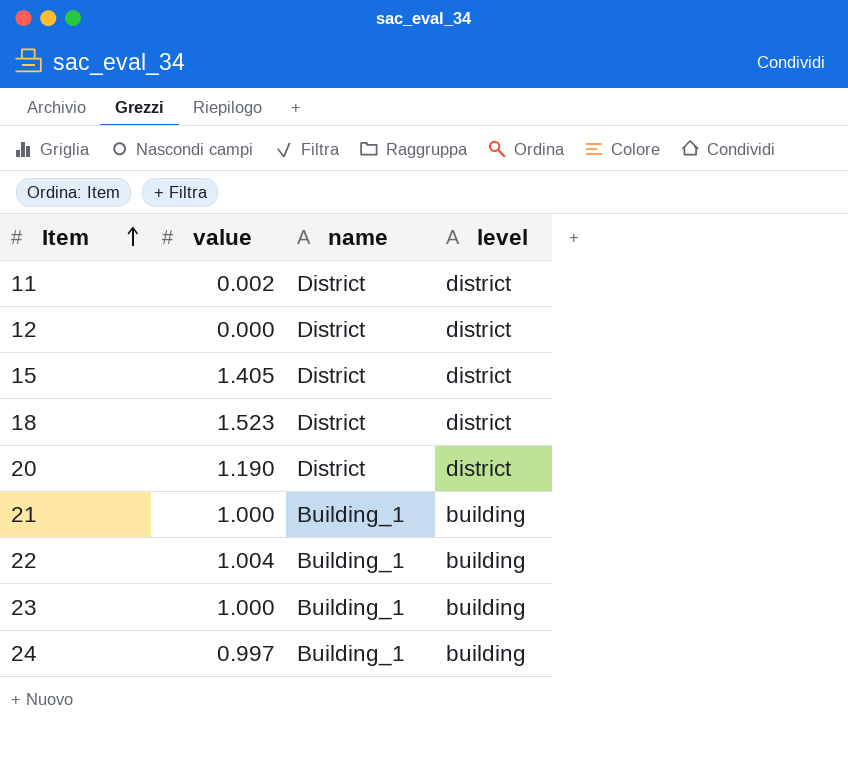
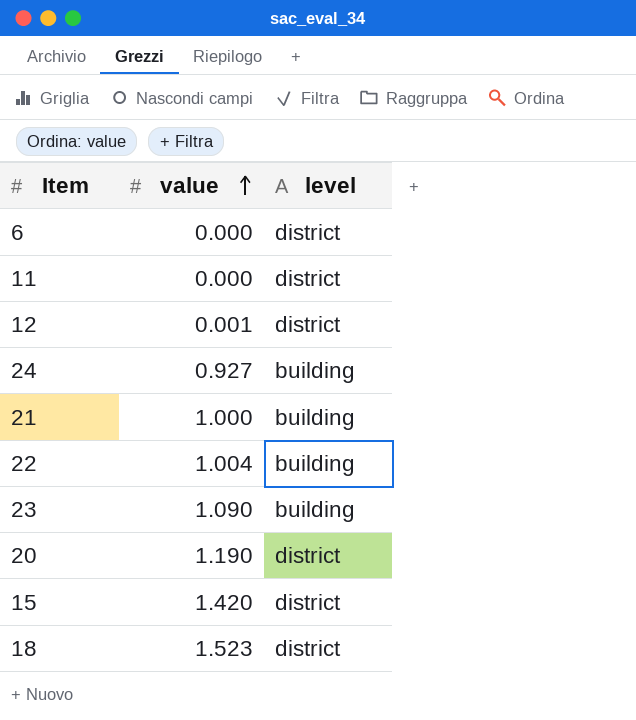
row order: Item ascending -> value ascending
column name | position: 3 -> none
row 6: none -> 0.000 | district
11 | value: 0.002 -> 0.000
12 | value: 0.000 -> 0.001
24 | value: 0.997 -> 0.927
23 | value: 1.000 -> 1.090
15 | value: 1.405 -> 1.420

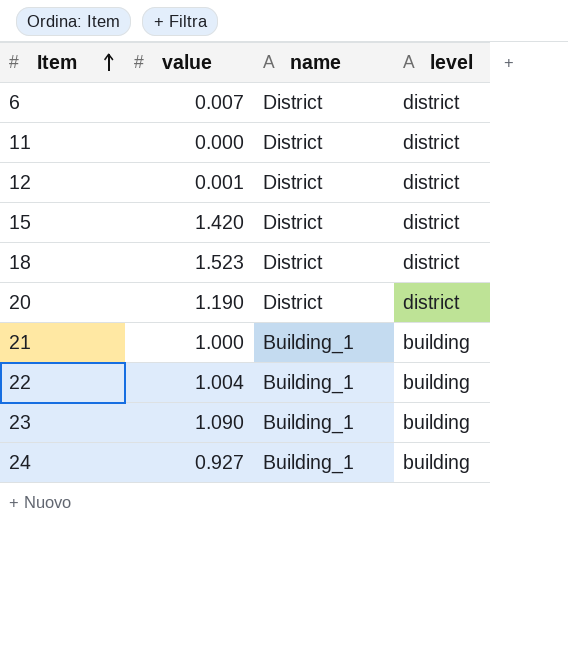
row order: value ascending -> Item ascending
column name | position: none -> 3
6 | value: 0.000 -> 0.007

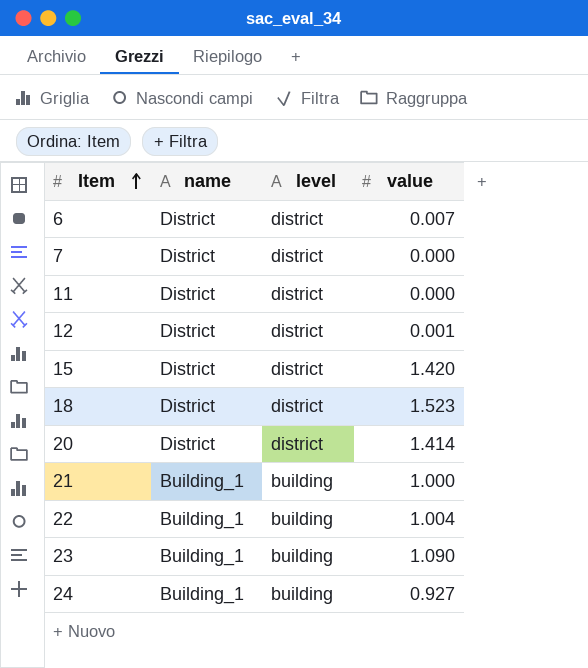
column value | position: 2 -> 4
row 7: none -> District | district | 0.000
20 | value: 1.190 -> 1.414

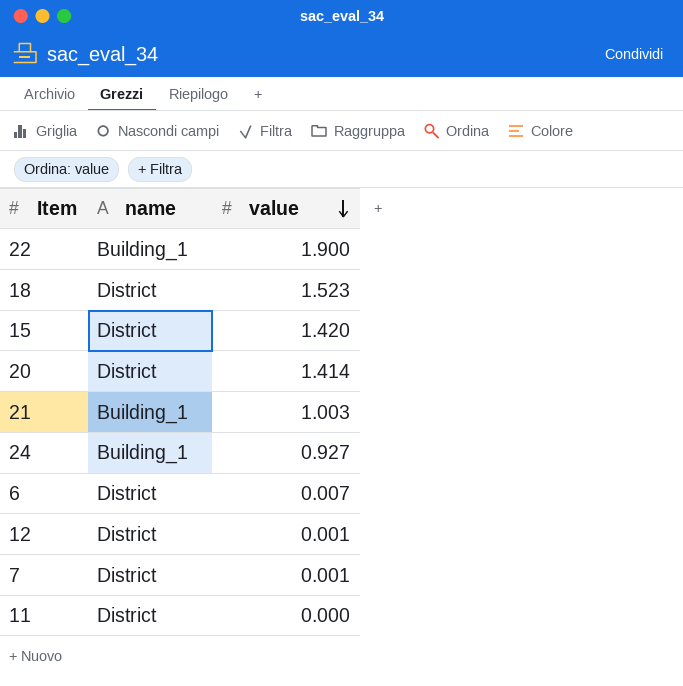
row order: Item ascending -> value descending
column level | position: 3 -> none
row 23: Building_1 | building | 1.090 -> none
22 | value: 1.004 -> 1.900
21 | value: 1.000 -> 1.003
7 | value: 0.000 -> 0.001

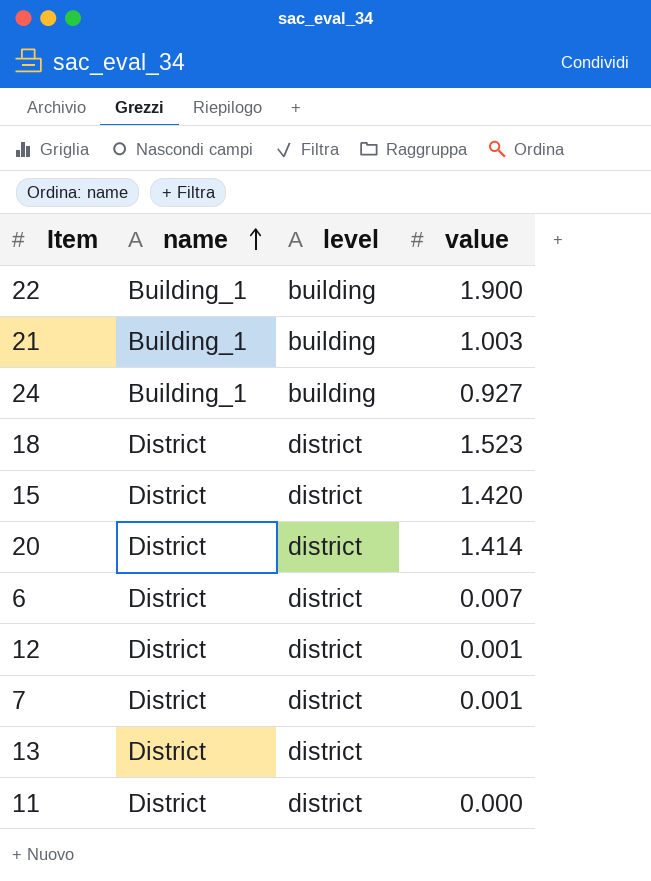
row order: value descending -> name ascending
column level | position: none -> 3
row 13: none -> District | district | none

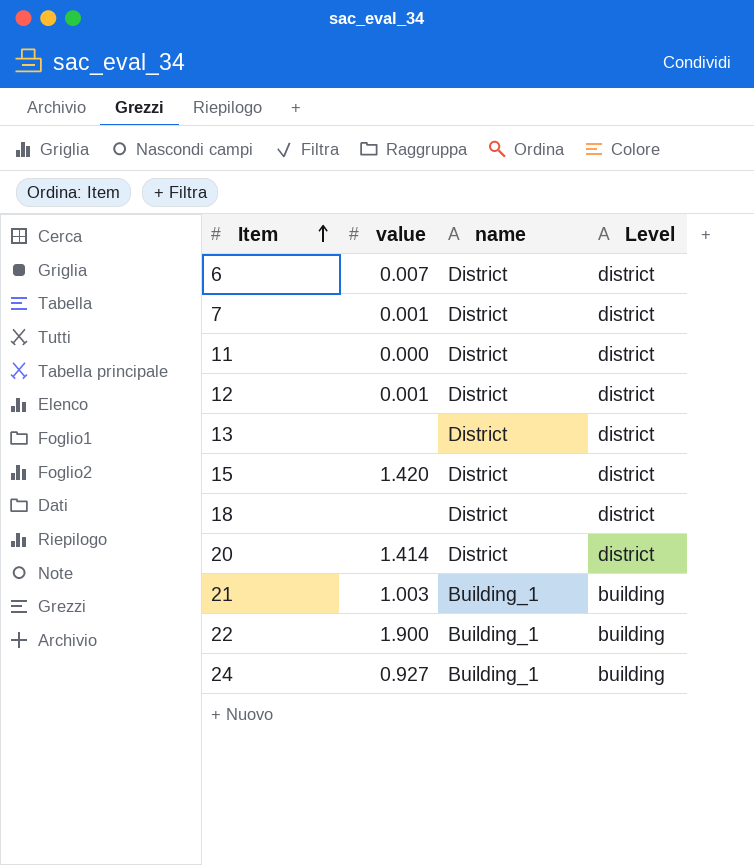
row order: name ascending -> Item ascending
column value | position: 4 -> 2
column name: level -> Level
18 | value: 1.523 -> none

